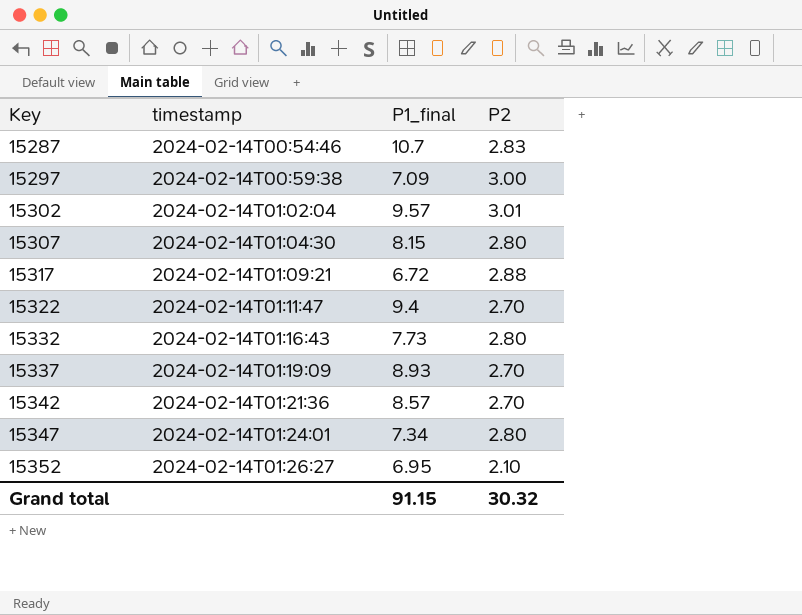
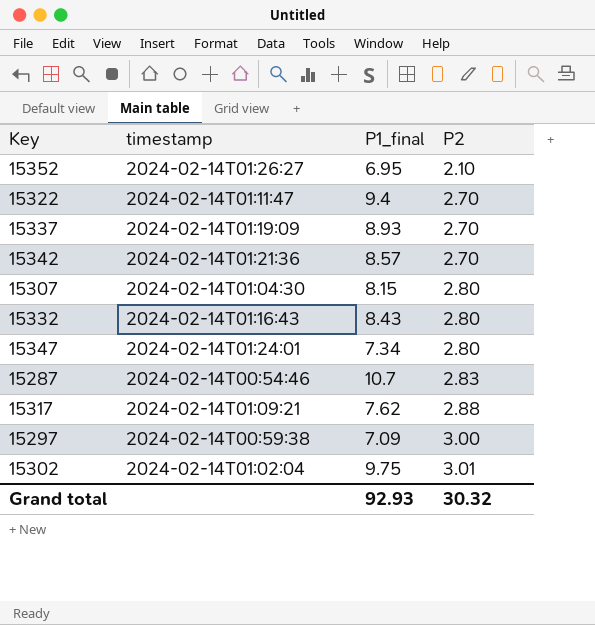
row order: Key ascending -> P2 ascending
15332 | P1_final: 7.73 -> 8.43
15317 | P1_final: 6.72 -> 7.62
15302 | P1_final: 9.57 -> 9.75
Grand total | P1_final: 91.15 -> 92.93

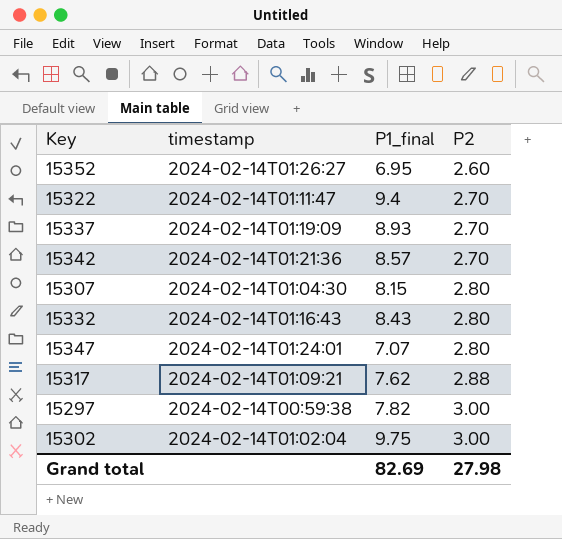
row 15287: 2024-02-14T00:54:46 | 10.7 | 2.83 -> none
15352 | P2: 2.10 -> 2.60
15347 | P1_final: 7.34 -> 7.07
15297 | P1_final: 7.09 -> 7.82
15302 | P2: 3.01 -> 3.00
Grand total | P1_final: 92.93 -> 82.69
Grand total | P2: 30.32 -> 27.98

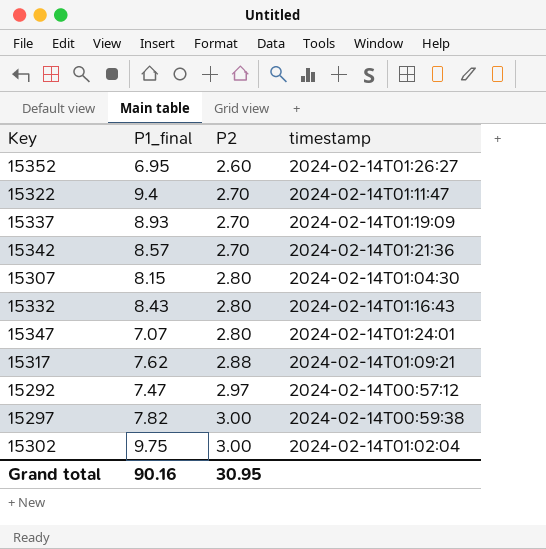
column timestamp | position: 2 -> 4
row 15292: none -> 7.47 | 2.97 | 2024-02-14T00:57:12
Grand total | P1_final: 82.69 -> 90.16
Grand total | P2: 27.98 -> 30.95

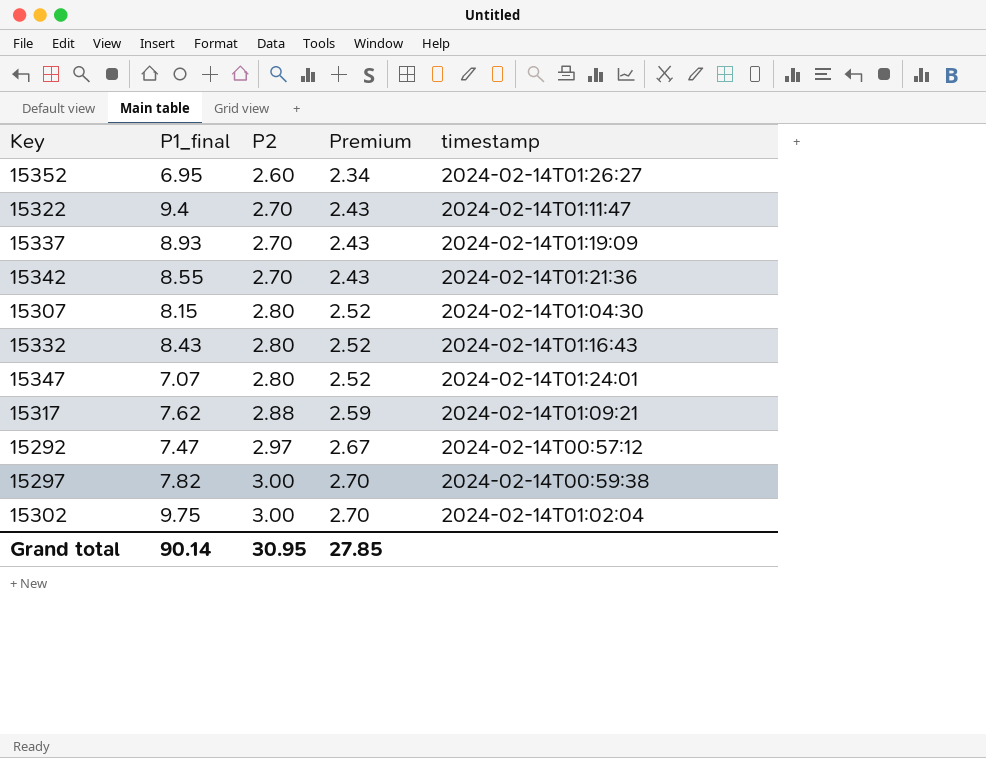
column Premium | formula: none -> [P2] * 0.9
15342 | P1_final: 8.57 -> 8.55
Grand total | P1_final: 90.16 -> 90.14

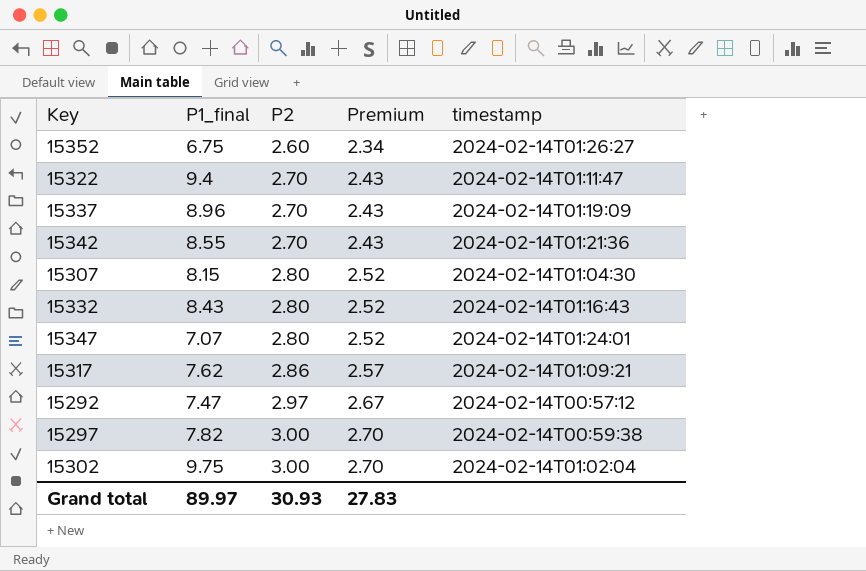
15352 | P1_final: 6.95 -> 6.75
15337 | P1_final: 8.93 -> 8.96
15317 | P2: 2.88 -> 2.86
15317 | Premium: 2.59 -> 2.57
Grand total | P1_final: 90.14 -> 89.97
Grand total | P2: 30.95 -> 30.93
Grand total | Premium: 27.85 -> 27.83

